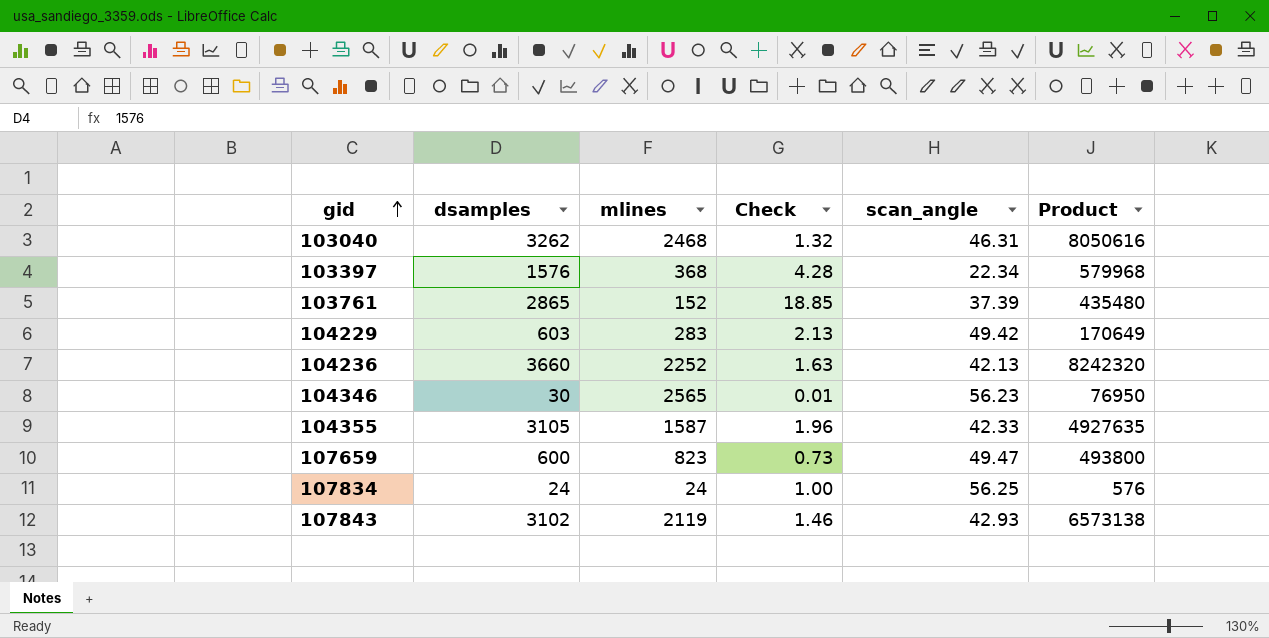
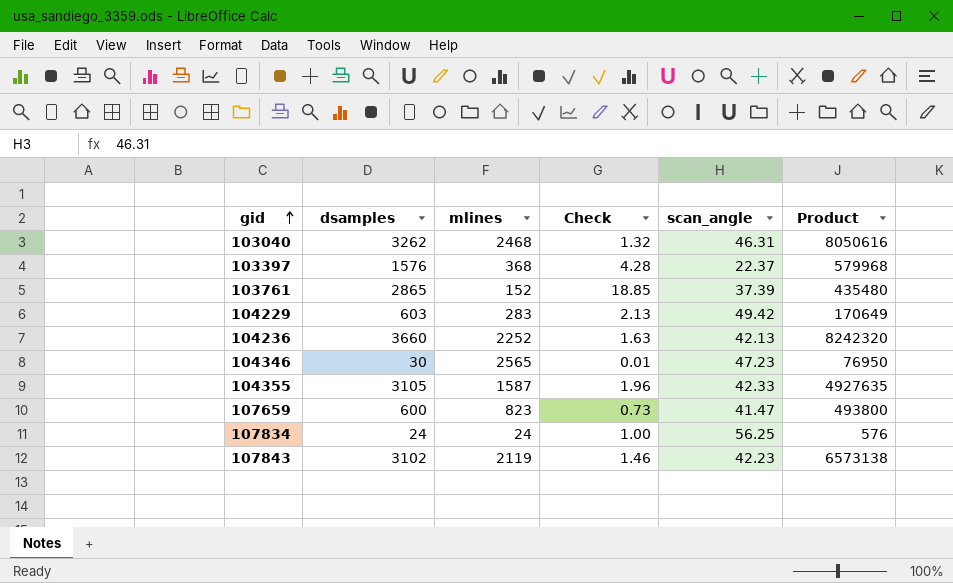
103397 | scan_angle: 22.34 -> 22.37
104346 | scan_angle: 56.23 -> 47.23
107659 | scan_angle: 49.47 -> 41.47
107843 | scan_angle: 42.93 -> 42.23

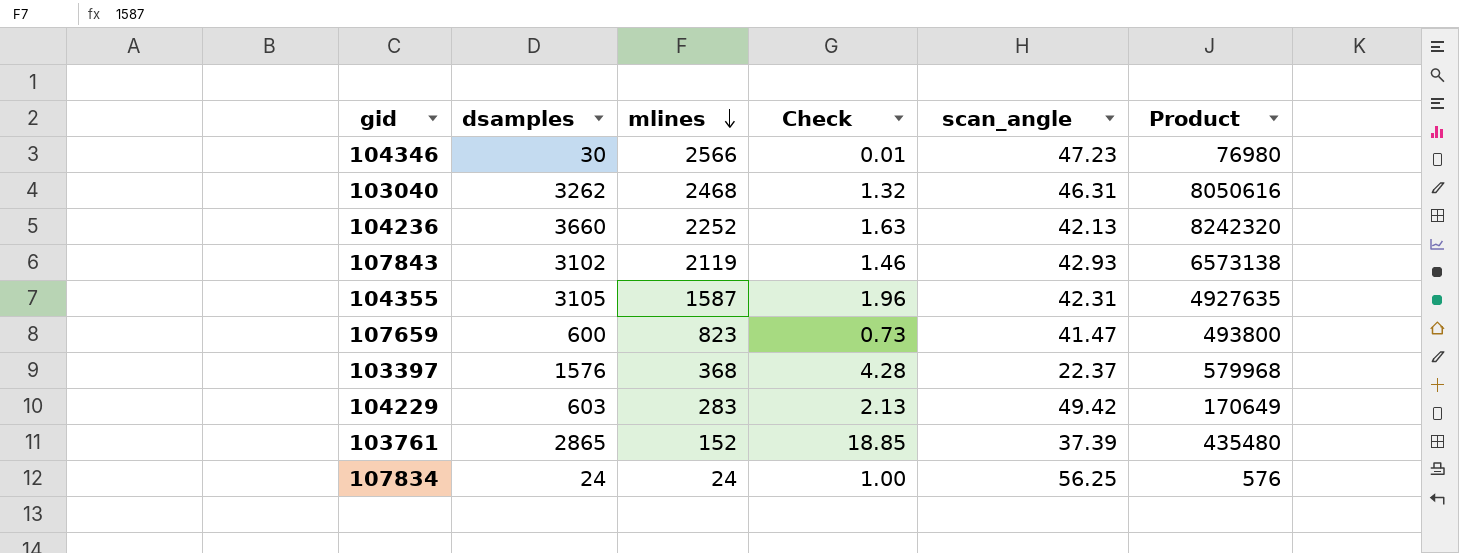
row order: gid ascending -> mlines descending
104346 | mlines: 2565 -> 2566
104346 | Product: 76950 -> 76980
107843 | scan_angle: 42.23 -> 42.93
104355 | scan_angle: 42.33 -> 42.31

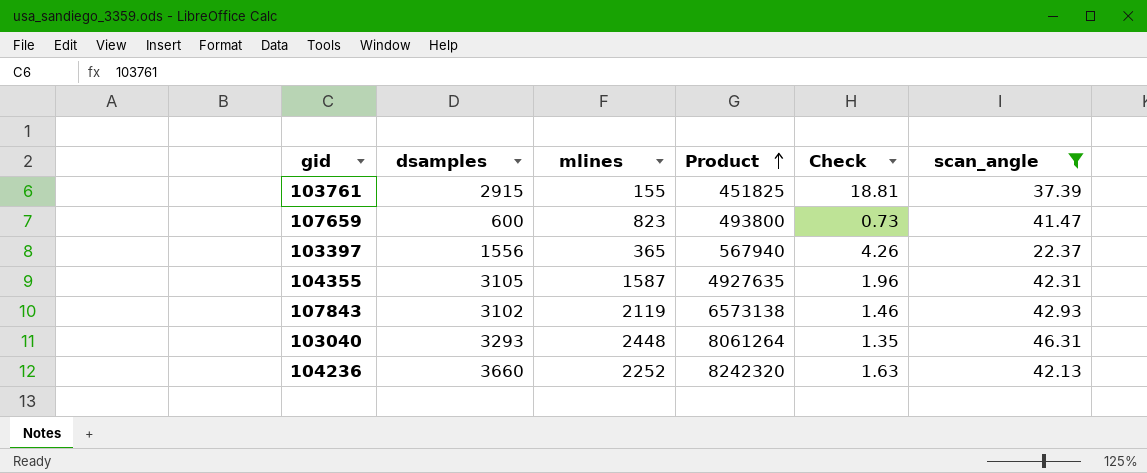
filter: none -> scan_angle <= 46.31
row order: mlines descending -> Product ascending
column Product | position: 6 -> 4
103761 | dsamples: 2865 -> 2915
103761 | mlines: 152 -> 155
103761 | Product: 435480 -> 451825
103761 | Check: 18.85 -> 18.81
103397 | dsamples: 1576 -> 1556
103397 | mlines: 368 -> 365
103397 | Product: 579968 -> 567940
103397 | Check: 4.28 -> 4.26
103040 | dsamples: 3262 -> 3293
103040 | mlines: 2468 -> 2448
103040 | Product: 8050616 -> 8061264
103040 | Check: 1.32 -> 1.35

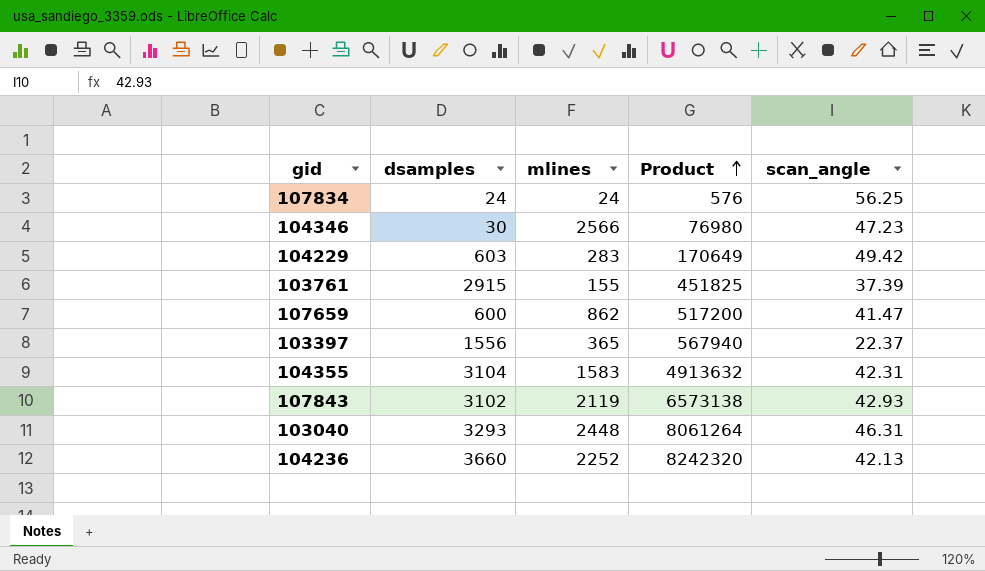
filter: scan_angle <= 46.31 -> none
column Check | formula: [dsamples] / [mlines] -> none
107659 | mlines: 823 -> 862
107659 | Product: 493800 -> 517200
104355 | dsamples: 3105 -> 3104
104355 | mlines: 1587 -> 1583
104355 | Product: 4927635 -> 4913632

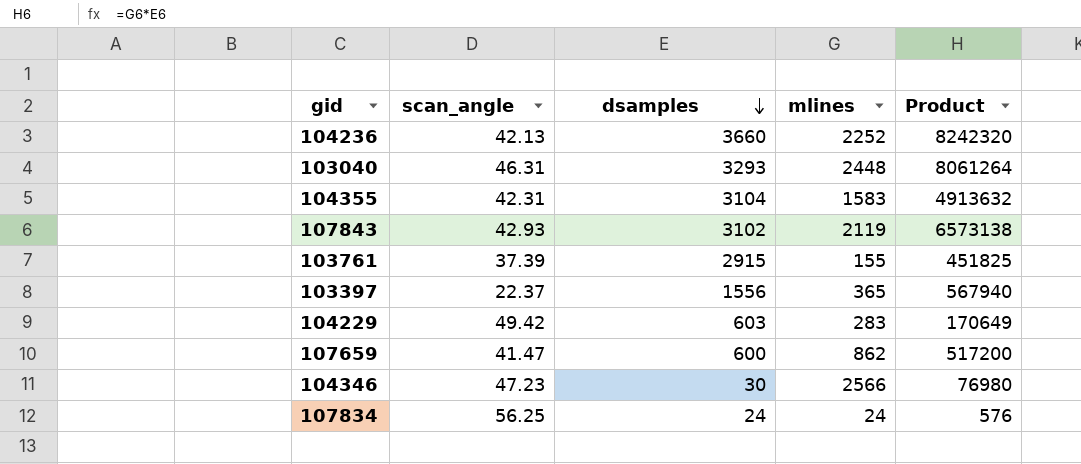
row order: Product ascending -> dsamples descending
column scan_angle | position: 5 -> 2

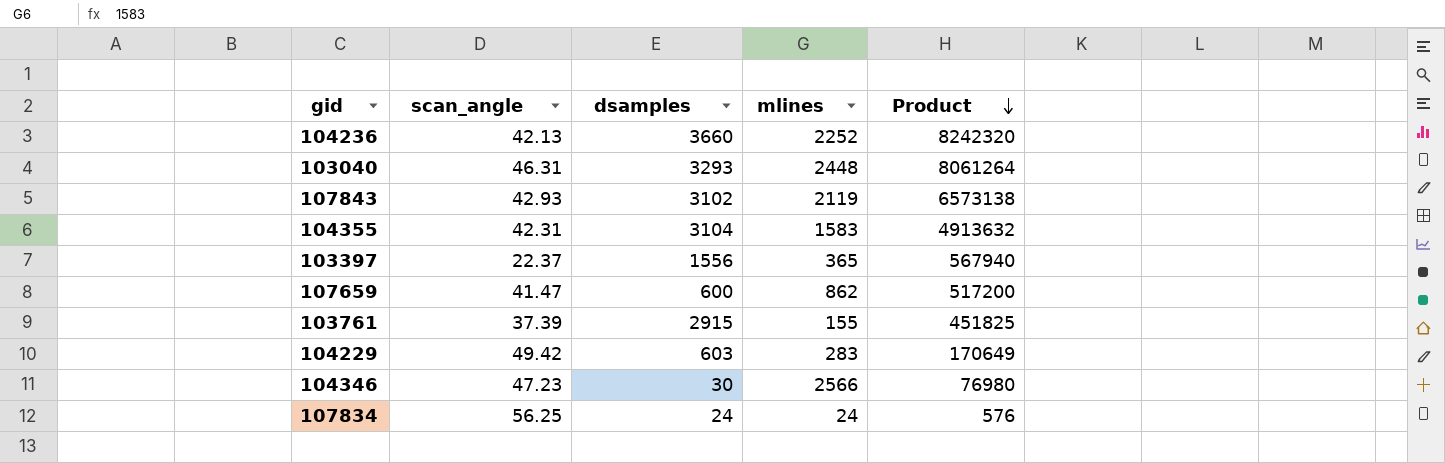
row order: dsamples descending -> Product descending

